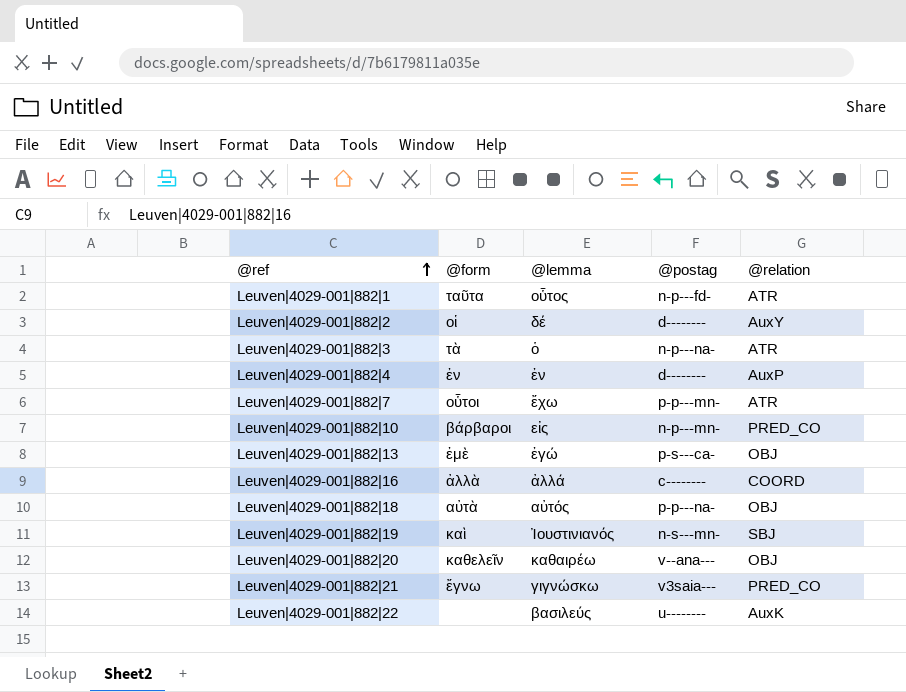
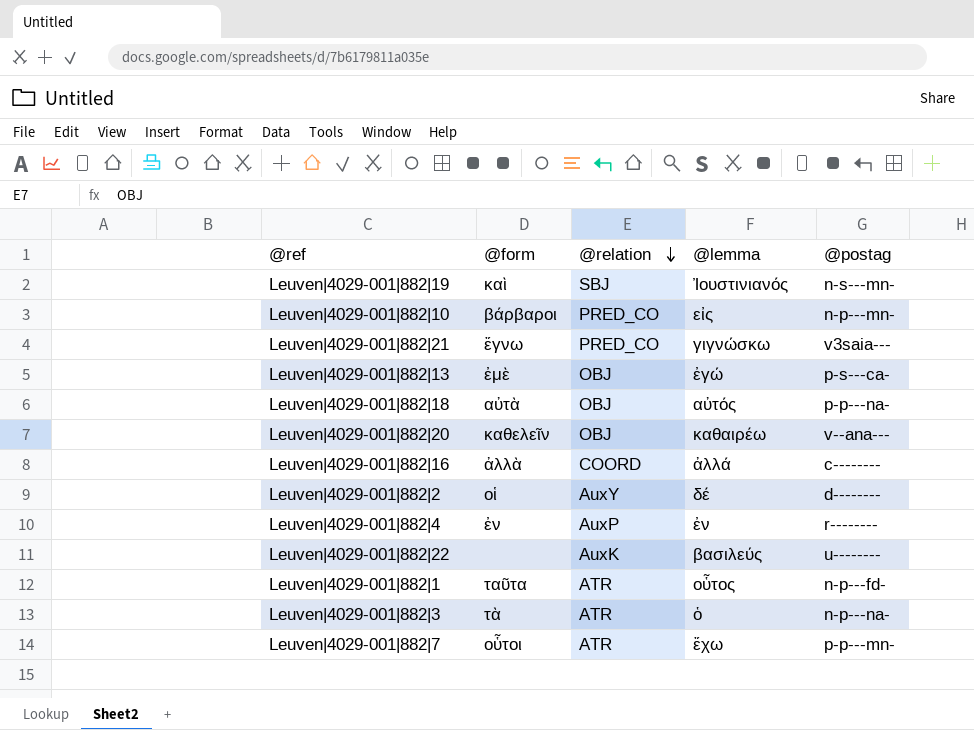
row order: @ref ascending -> @relation descending
column @relation | position: 5 -> 3
Leuven|4029-001|882|4 | @postag: d-------- -> r--------

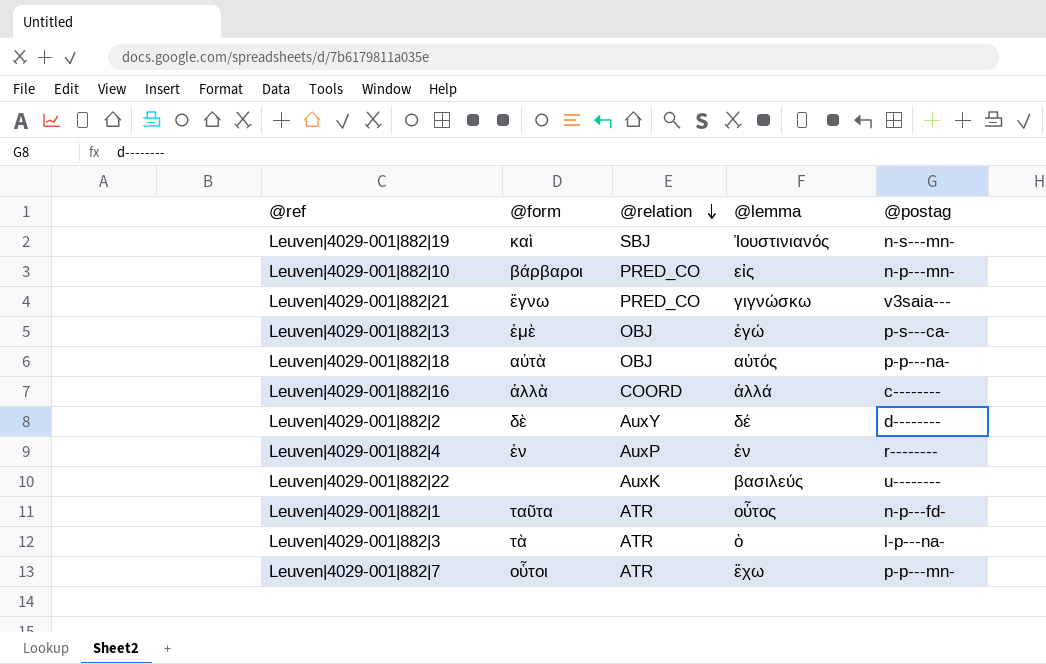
row Leuven|4029-001|882|20: καθελεῖν | OBJ | καθαιρέω | v--ana--- -> none
Leuven|4029-001|882|2 | @form: οἱ -> δὲ
Leuven|4029-001|882|3 | @postag: n-p---na- -> l-p---na-

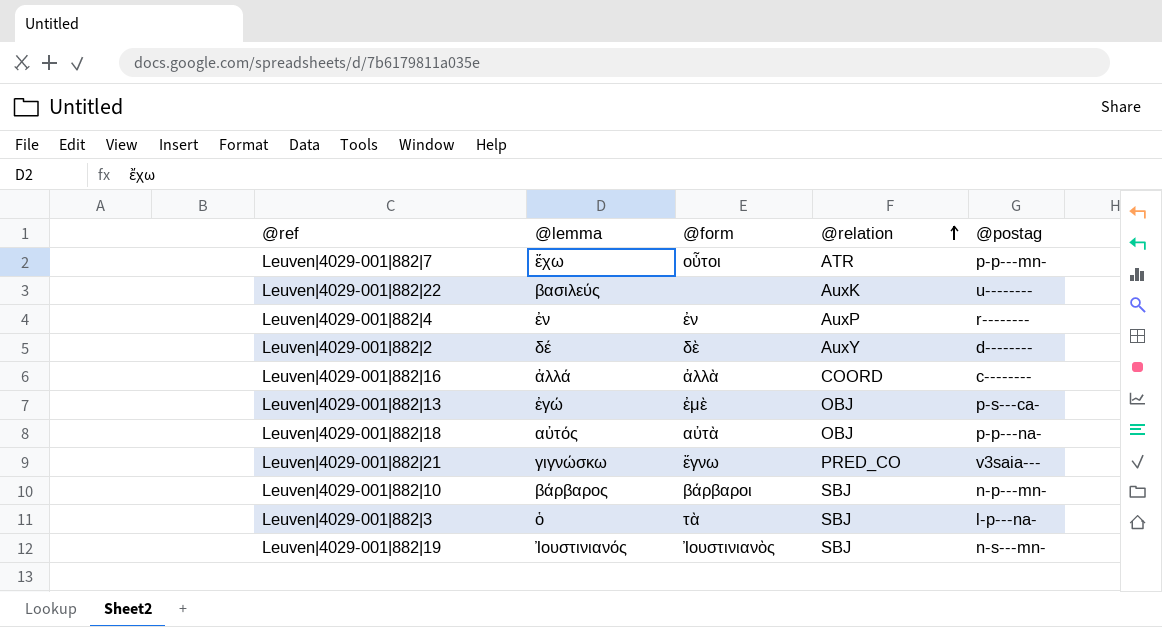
row order: @relation descending -> @relation ascending
column @lemma | position: 4 -> 2
row Leuven|4029-001|882|1: ταῦτα | ATR | οὗτος | n-p---fd- -> none
Leuven|4029-001|882|10 | @lemma: εἰς -> βάρβαρος
Leuven|4029-001|882|10 | @relation: PRED_CO -> SBJ
Leuven|4029-001|882|3 | @relation: ATR -> SBJ
Leuven|4029-001|882|19 | @form: καὶ -> Ἰουστινιανὸς

